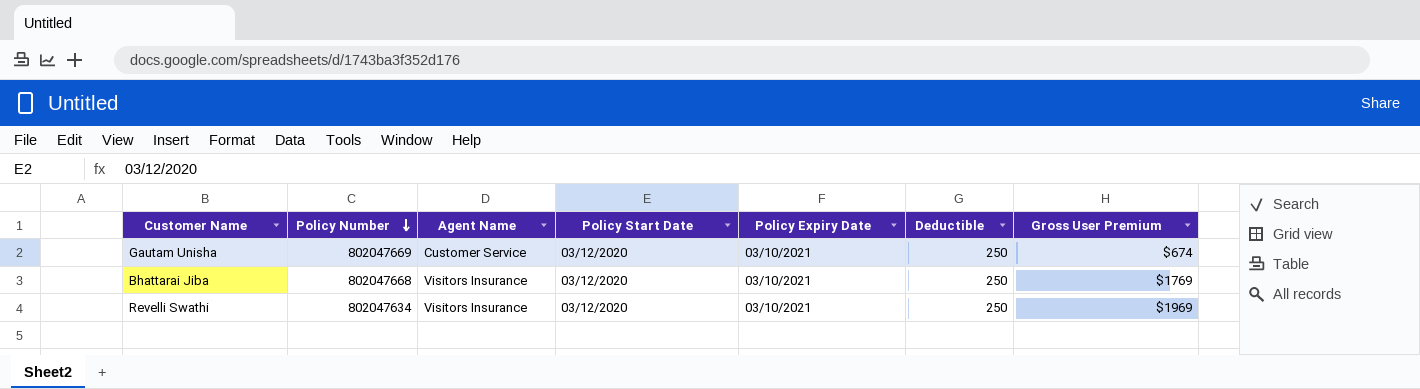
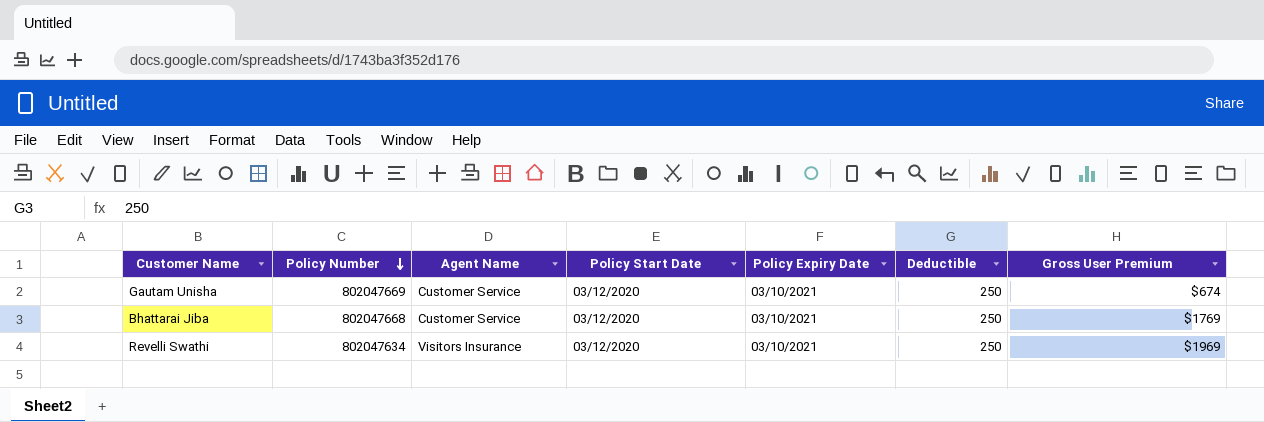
Bhattarai Jiba | Agent Name: Visitors Insurance -> Customer Service

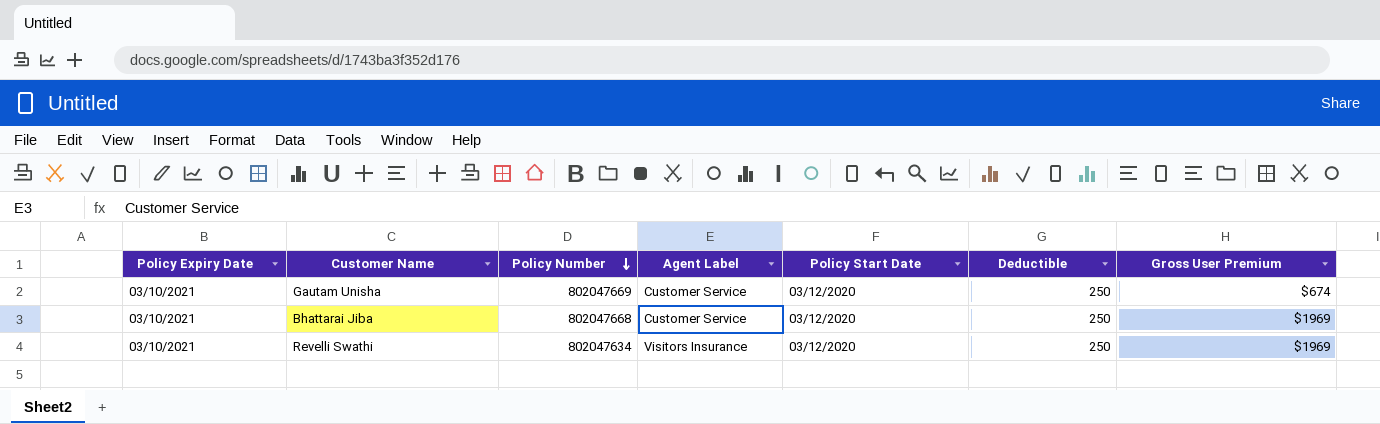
column Policy Expiry Date | position: 5 -> 1
column name: Agent Name -> Agent Label
Bhattarai Jiba | Gross User Premium: $1769 -> $1969

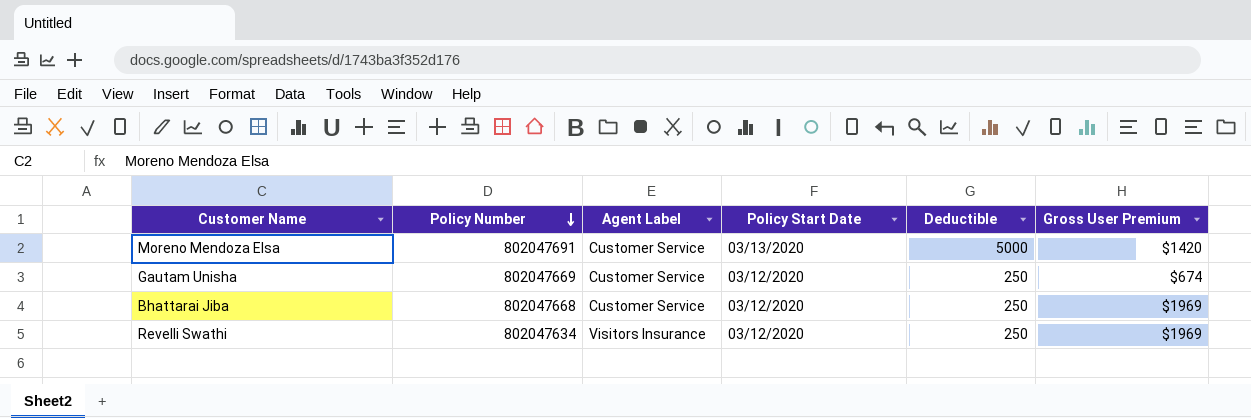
column Policy Expiry Date | position: 1 -> none
row Moreno Mendoza Elsa: none -> 802047691 | Customer Service | 03/13/2020 | 5000 | $1420

